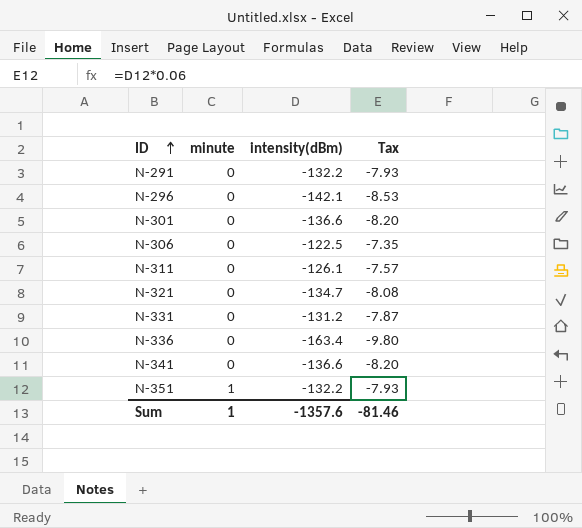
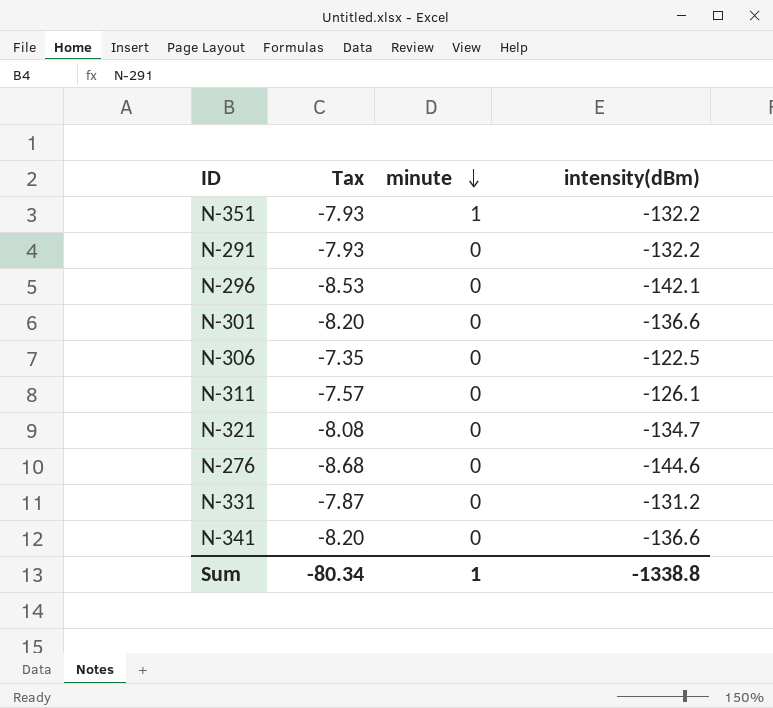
row order: ID ascending -> minute descending
column Tax | position: 4 -> 2
row N-336: 0 | -163.4 | -9.80 -> none
row N-276: none -> -8.68 | 0 | -144.6
Sum | Tax: -81.46 -> -80.34
Sum | intensity(dBm): -1357.6 -> -1338.8

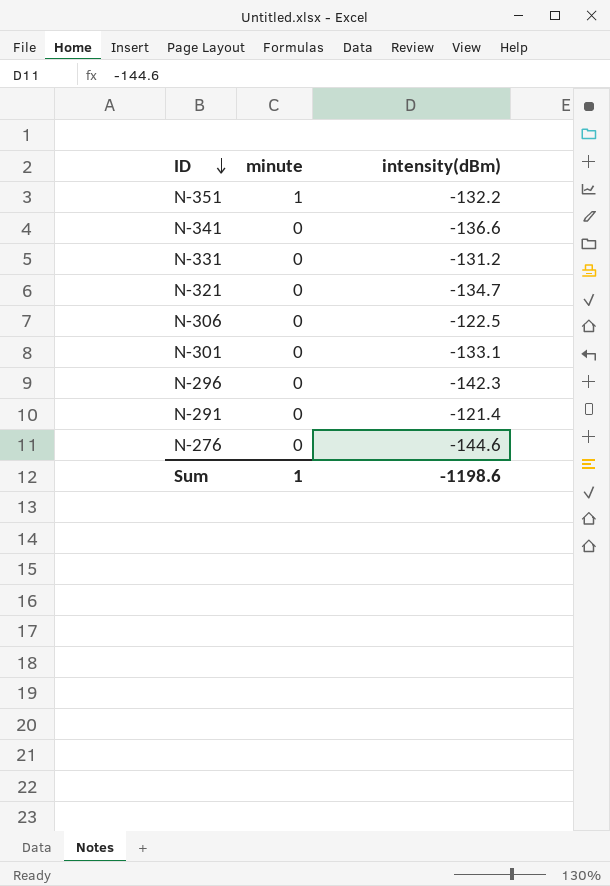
row order: minute descending -> ID descending
column Tax | formula: [intensity(dBm)] * 0.06 -> none
row N-311: -7.57 | 0 | -126.1 -> none
N-301 | intensity(dBm): -136.6 -> -133.1
N-296 | intensity(dBm): -142.1 -> -142.3
N-291 | intensity(dBm): -132.2 -> -121.4
Sum | intensity(dBm): -1338.8 -> -1198.6

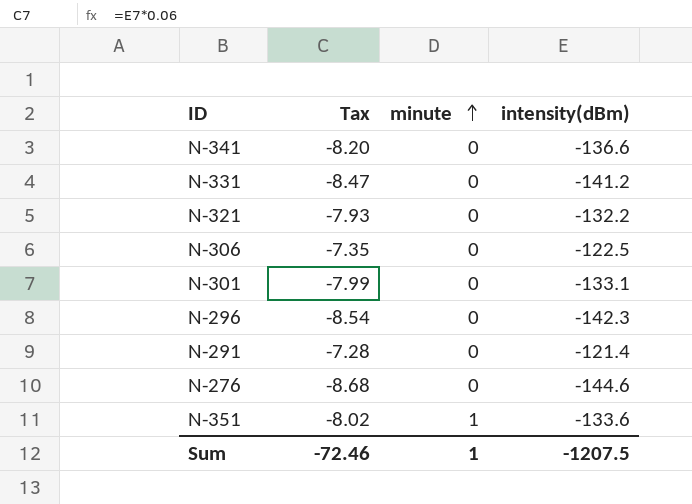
row order: ID descending -> minute ascending
column Tax | formula: none -> [intensity(dBm)] * 0.06
N-331 | intensity(dBm): -131.2 -> -141.2
N-321 | intensity(dBm): -134.7 -> -132.2
N-351 | intensity(dBm): -132.2 -> -133.6
Sum | intensity(dBm): -1198.6 -> -1207.5

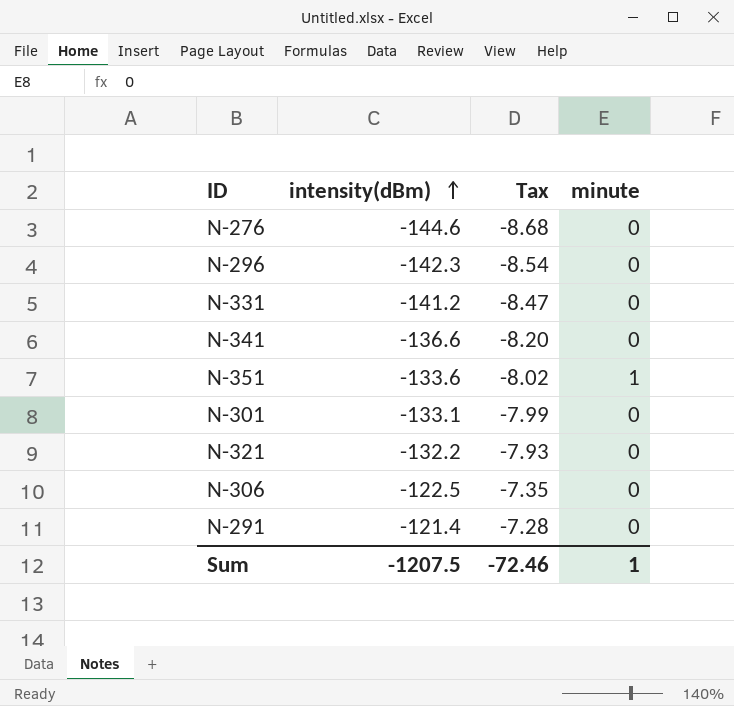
row order: minute ascending -> intensity(dBm) ascending
column intensity(dBm) | position: 4 -> 2

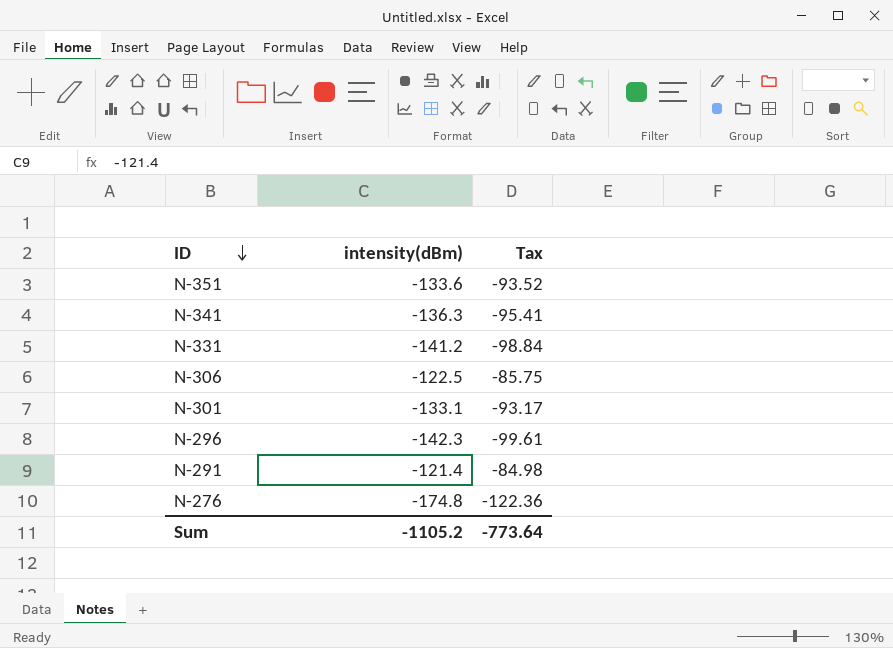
row order: intensity(dBm) ascending -> ID descending
column minute | position: 4 -> none
column Tax | formula: [intensity(dBm)] * 0.06 -> [intensity(dBm)] * 0.7
row N-321: -132.2 | -7.93 | 0 -> none
N-341 | intensity(dBm): -136.6 -> -136.3
N-276 | intensity(dBm): -144.6 -> -174.8
Sum | intensity(dBm): -1207.5 -> -1105.2
Sum | Tax: -72.46 -> -773.64

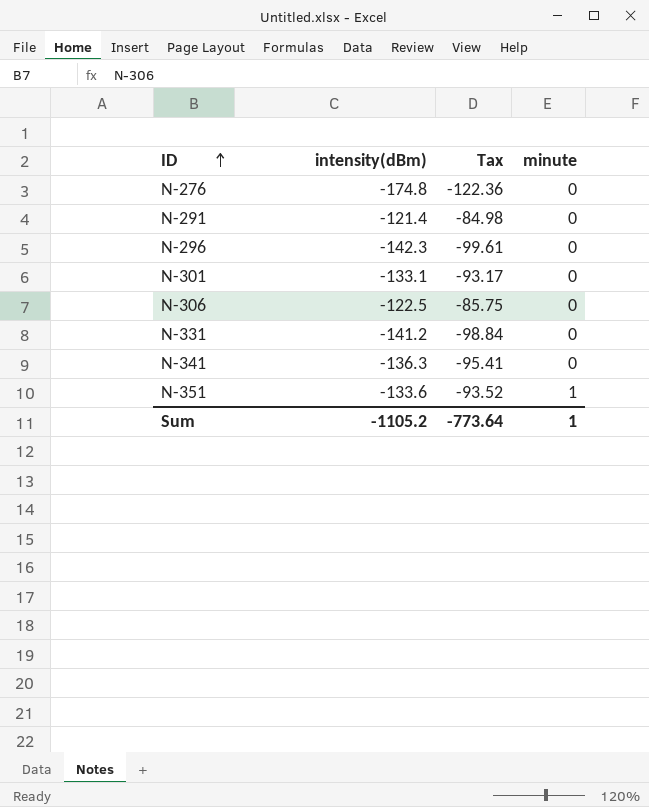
row order: ID descending -> ID ascending
column minute | position: none -> 4

